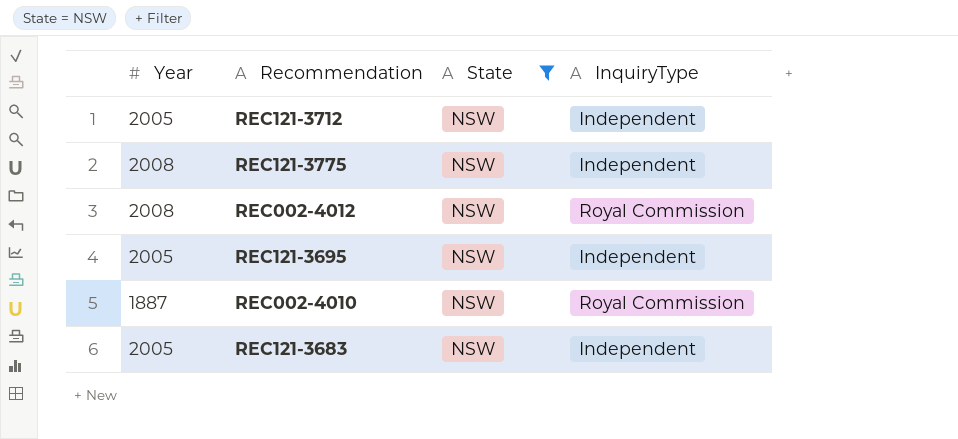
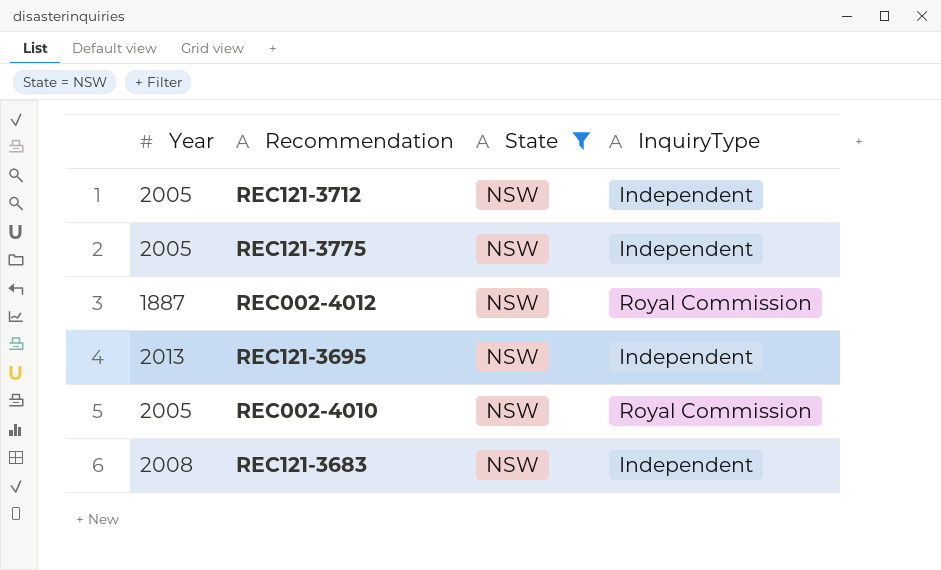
REC121-3775 | Year: 2008 -> 2005
REC002-4012 | Year: 2008 -> 1887
REC121-3695 | Year: 2005 -> 2013
REC002-4010 | Year: 1887 -> 2005
REC121-3683 | Year: 2005 -> 2008

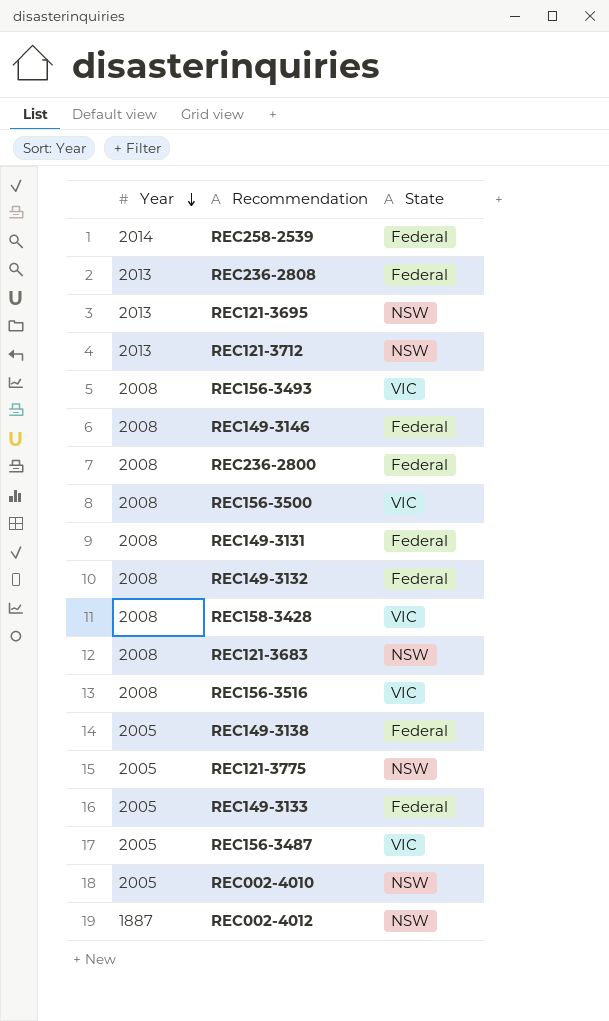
filter: State = NSW -> none
row order: none -> Year descending
column InquiryType | position: 4 -> none
REC121-3712 | Year: 2005 -> 2013

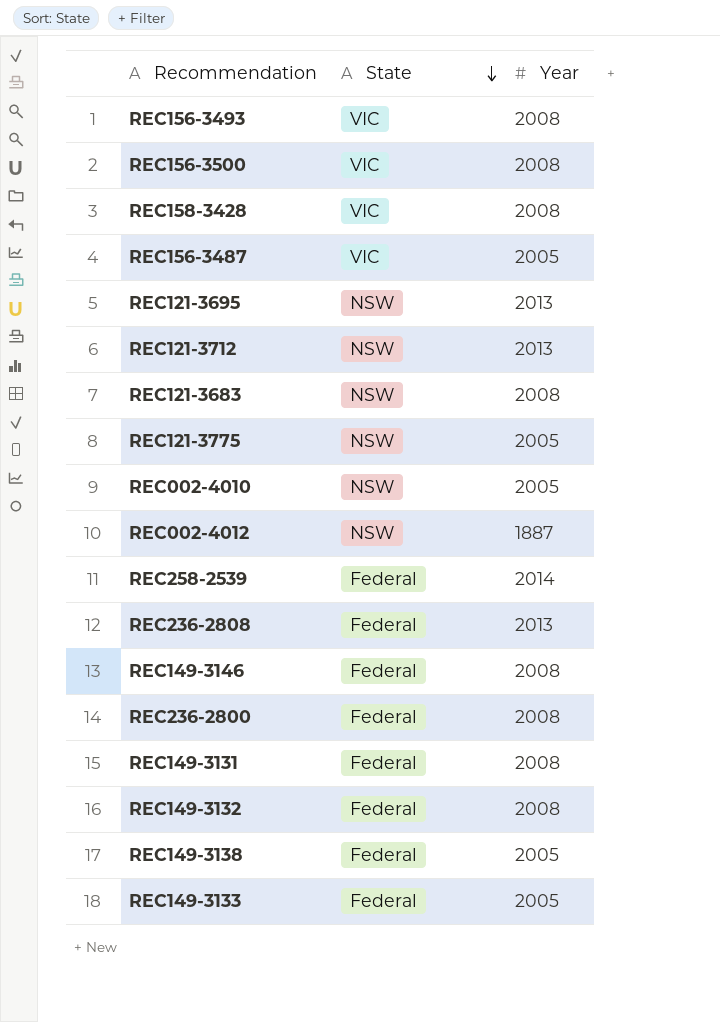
row order: Year descending -> State descending
column Year | position: 1 -> 3
row REC156-3516: 2008 | VIC -> none

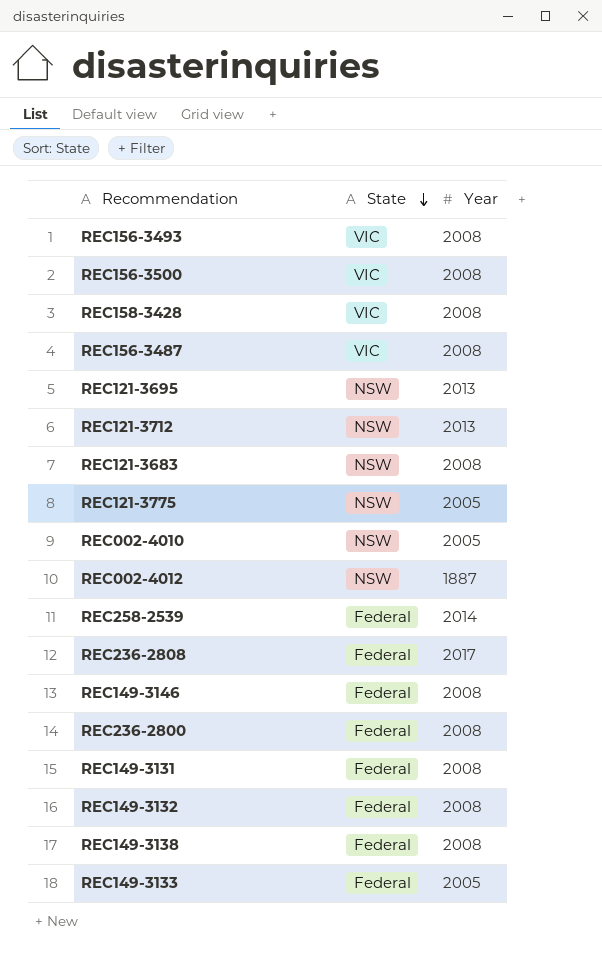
REC156-3487 | Year: 2005 -> 2008
REC236-2808 | Year: 2013 -> 2017
REC149-3138 | Year: 2005 -> 2008

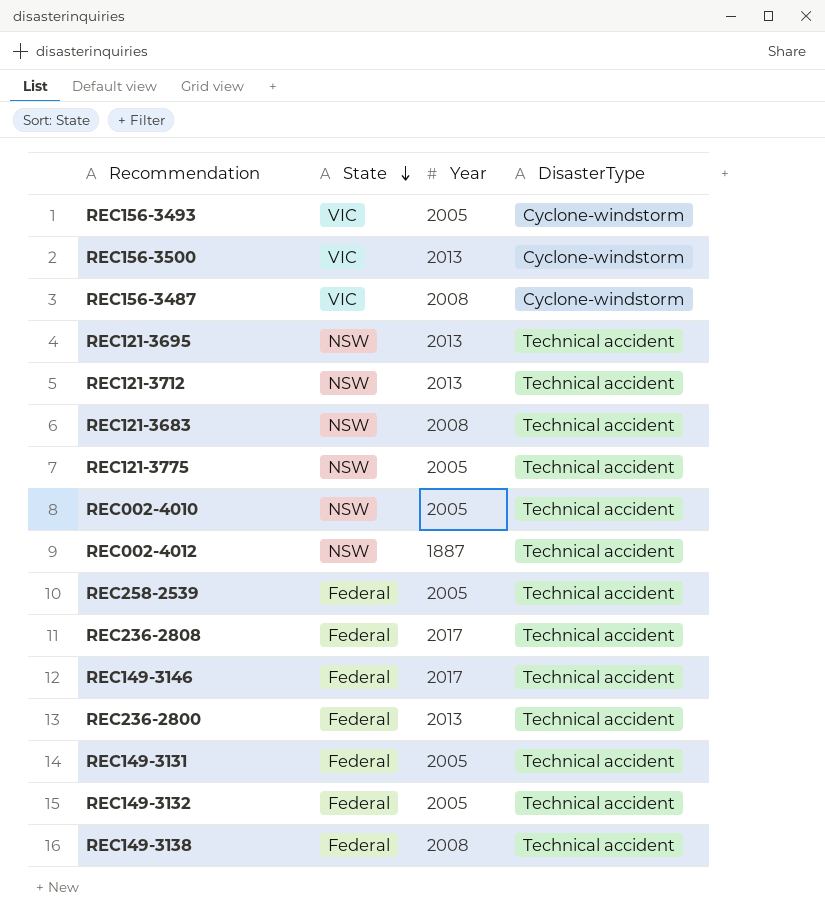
column DisasterType | position: none -> 4
row REC158-3428: VIC | 2008 -> none
row REC149-3133: Federal | 2005 -> none
REC156-3493 | Year: 2008 -> 2005
REC156-3500 | Year: 2008 -> 2013
REC258-2539 | Year: 2014 -> 2005
REC149-3146 | Year: 2008 -> 2017
REC236-2800 | Year: 2008 -> 2013
REC149-3131 | Year: 2008 -> 2005
REC149-3132 | Year: 2008 -> 2005

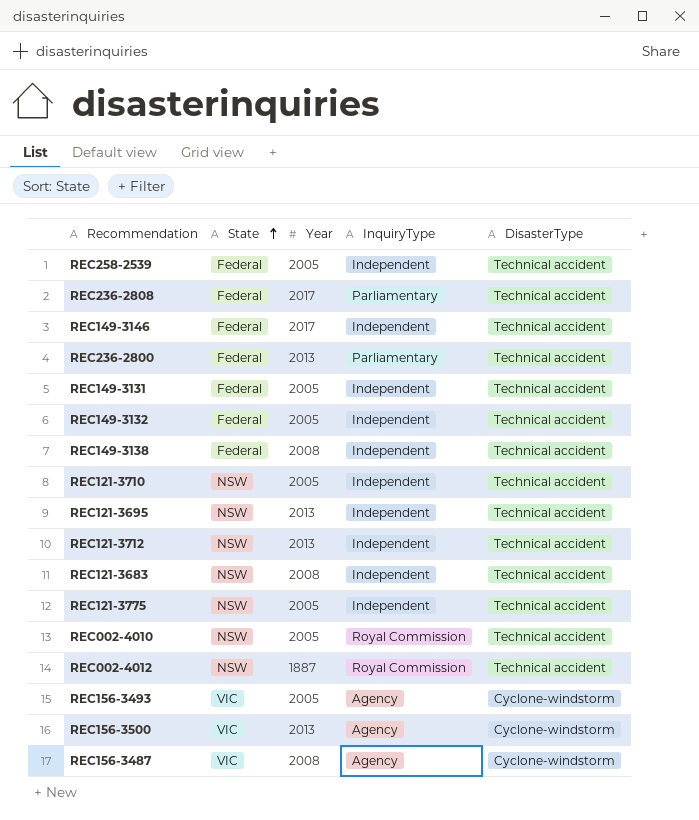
row order: State descending -> State ascending
column InquiryType | position: none -> 4
row REC121-3710: none -> NSW | 2005 | Independent | Technical accident

